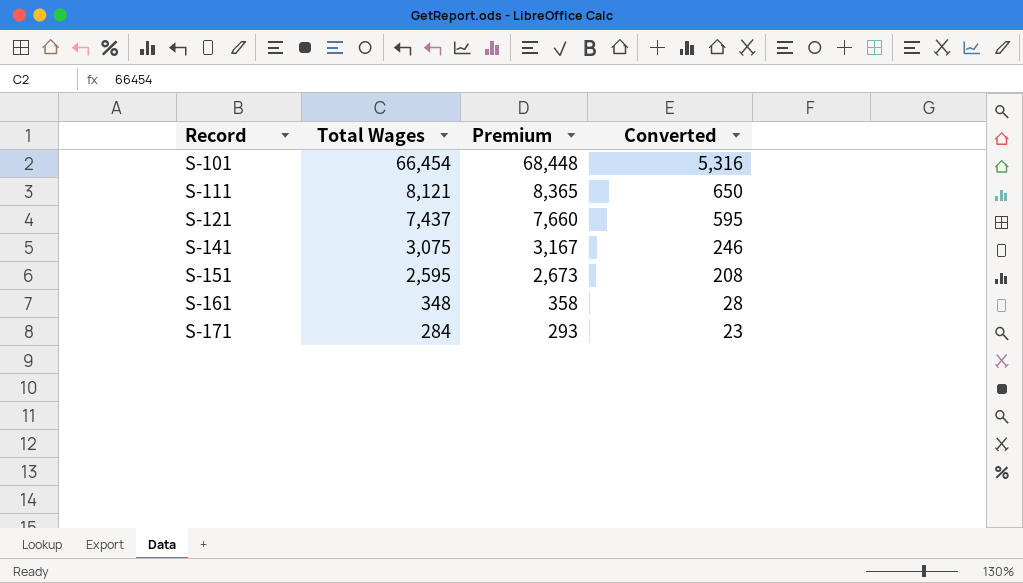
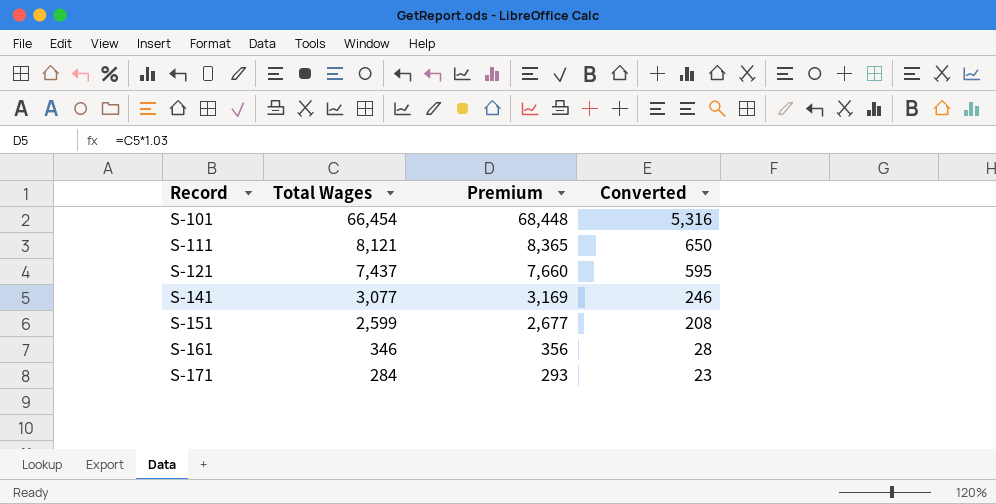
S-141 | Total Wages: 3,075 -> 3,077
S-141 | Premium: 3,167 -> 3,169
S-151 | Total Wages: 2,595 -> 2,599
S-151 | Premium: 2,673 -> 2,677
S-161 | Total Wages: 348 -> 346
S-161 | Premium: 358 -> 356

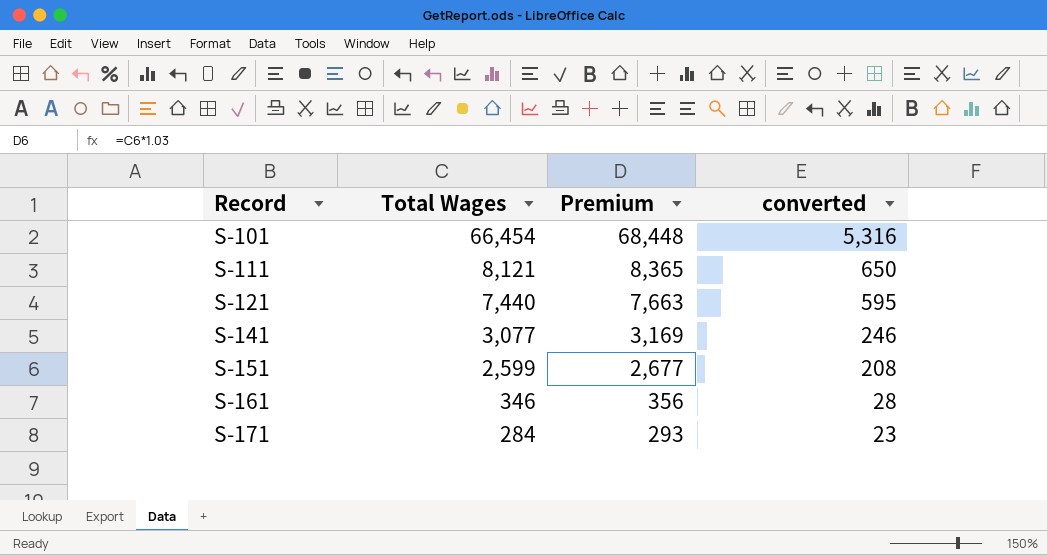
column name: Converted -> converted
S-121 | Total Wages: 7,437 -> 7,440
S-121 | Premium: 7,660 -> 7,663

